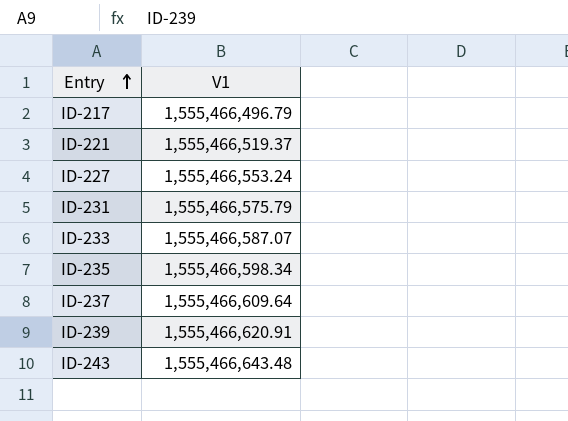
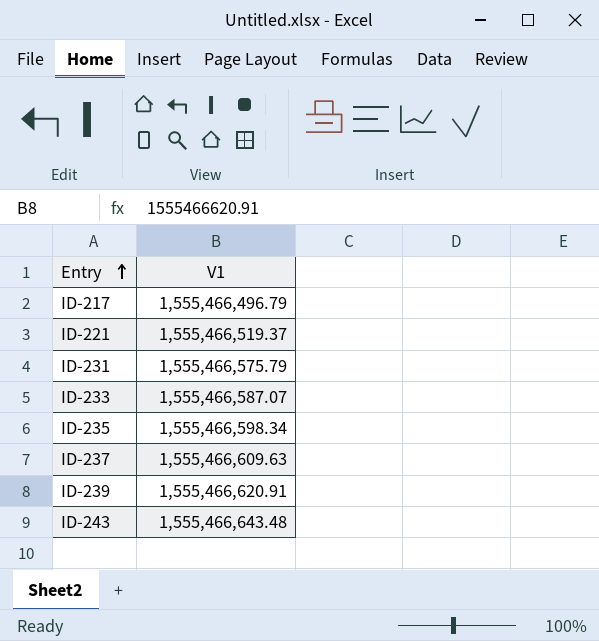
row ID-227: 1,555,466,553.24 -> none
ID-237 | V1: 1,555,466,609.64 -> 1,555,466,609.63

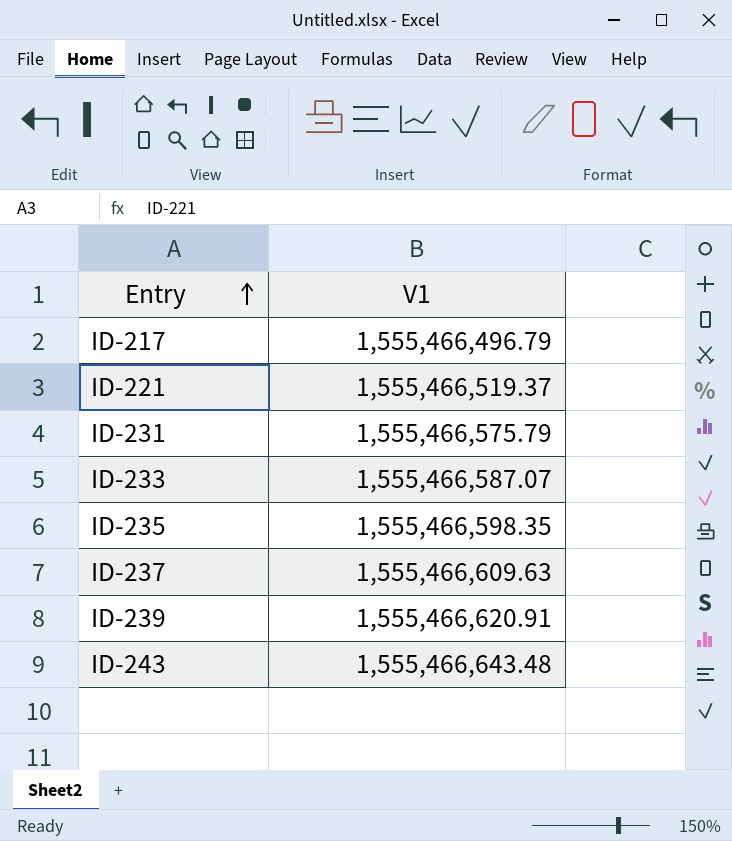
ID-235 | V1: 1,555,466,598.34 -> 1,555,466,598.35

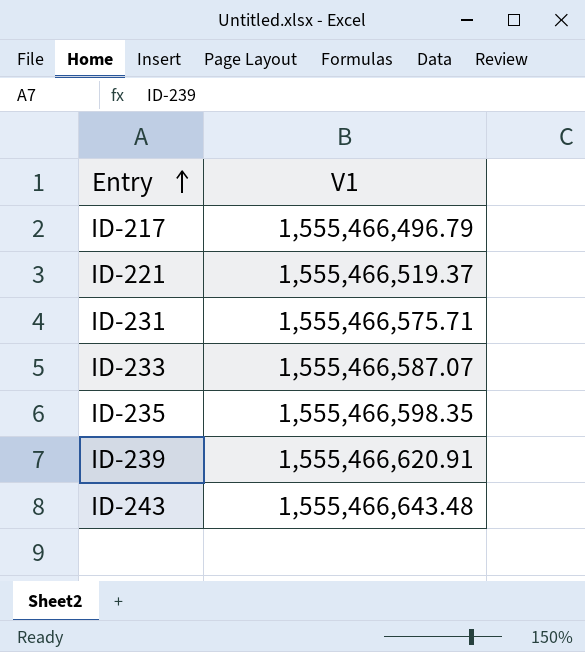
row ID-237: 1,555,466,609.63 -> none
ID-231 | V1: 1,555,466,575.79 -> 1,555,466,575.71

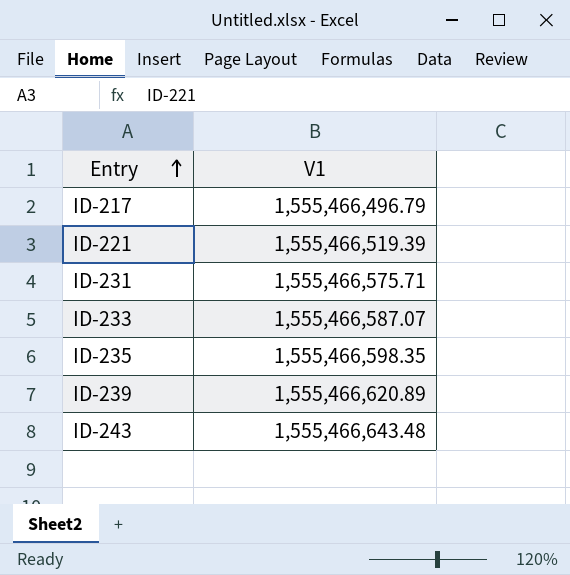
ID-221 | V1: 1,555,466,519.37 -> 1,555,466,519.39
ID-239 | V1: 1,555,466,620.91 -> 1,555,466,620.89

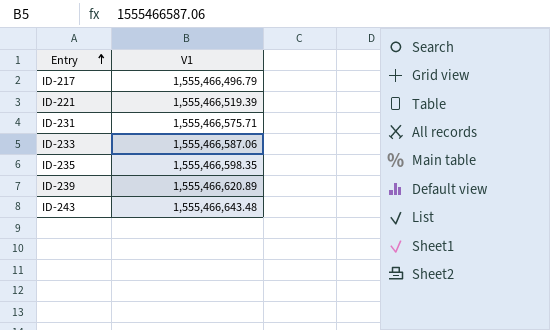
ID-233 | V1: 1,555,466,587.07 -> 1,555,466,587.06

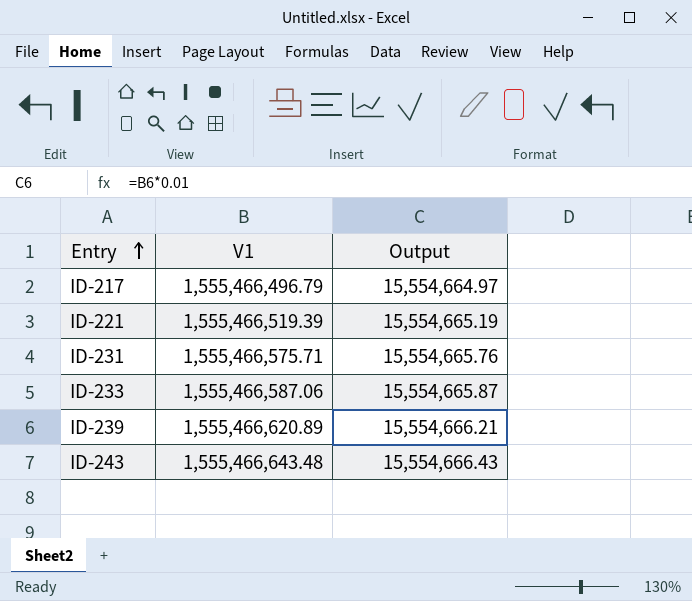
column Output | formula: none -> [V1] * 0.01
row ID-235: 1,555,466,598.35 -> none

